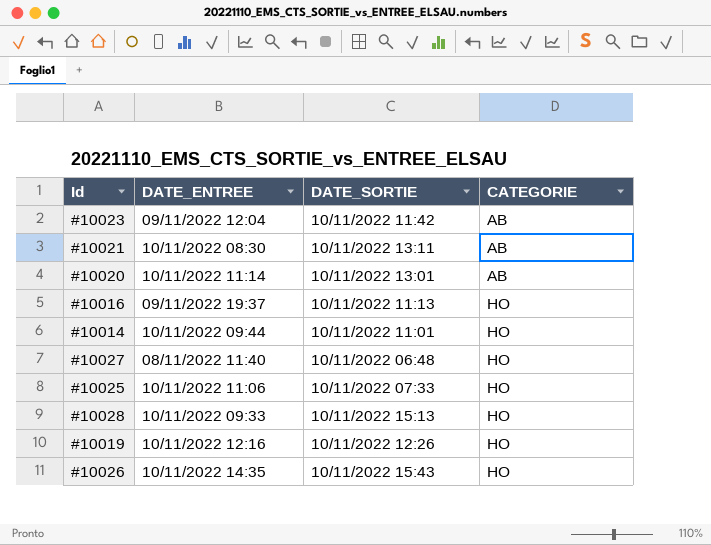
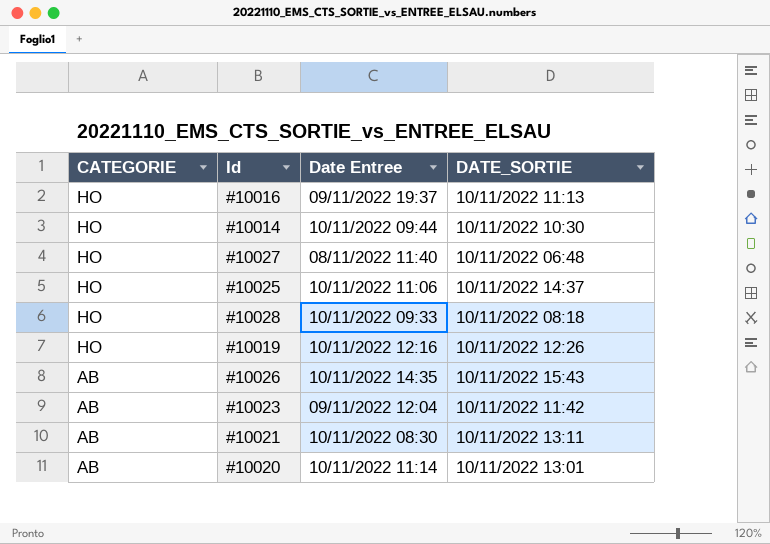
row order: CATEGORIE ascending -> CATEGORIE descending
column CATEGORIE | position: 4 -> 1
column name: DATE_ENTREE -> Date Entree
#10014 | DATE_SORTIE: 10/11/2022 11:01 -> 10/11/2022 10:30
#10025 | DATE_SORTIE: 10/11/2022 07:33 -> 10/11/2022 14:37
#10028 | DATE_SORTIE: 10/11/2022 15:13 -> 10/11/2022 08:18
#10026 | CATEGORIE: HO -> AB

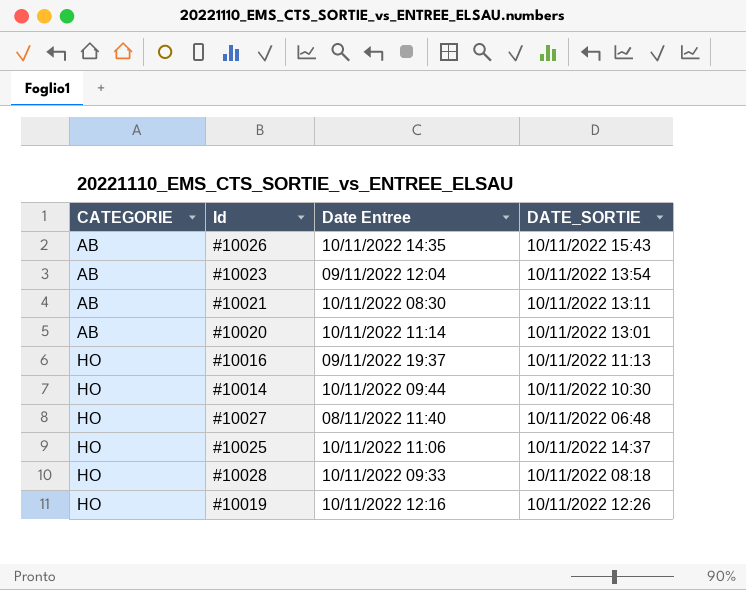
row order: CATEGORIE descending -> CATEGORIE ascending
#10023 | DATE_SORTIE: 10/11/2022 11:42 -> 10/11/2022 13:54

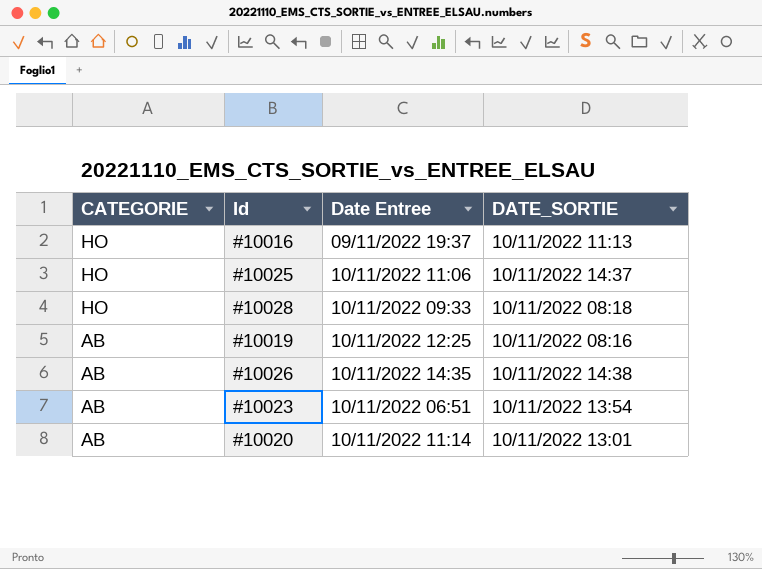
row order: CATEGORIE ascending -> CATEGORIE descending
row #10021: AB | 10/11/2022 08:30 | 10/11/2022 13:11 -> none
row #10014: HO | 10/11/2022 09:44 | 10/11/2022 10:30 -> none
row #10027: HO | 08/11/2022 11:40 | 10/11/2022 06:48 -> none
#10019 | CATEGORIE: HO -> AB
#10019 | Date Entree: 10/11/2022 12:16 -> 10/11/2022 12:25
#10019 | DATE_SORTIE: 10/11/2022 12:26 -> 10/11/2022 08:16
#10026 | DATE_SORTIE: 10/11/2022 15:43 -> 10/11/2022 14:38
#10023 | Date Entree: 09/11/2022 12:04 -> 10/11/2022 06:51

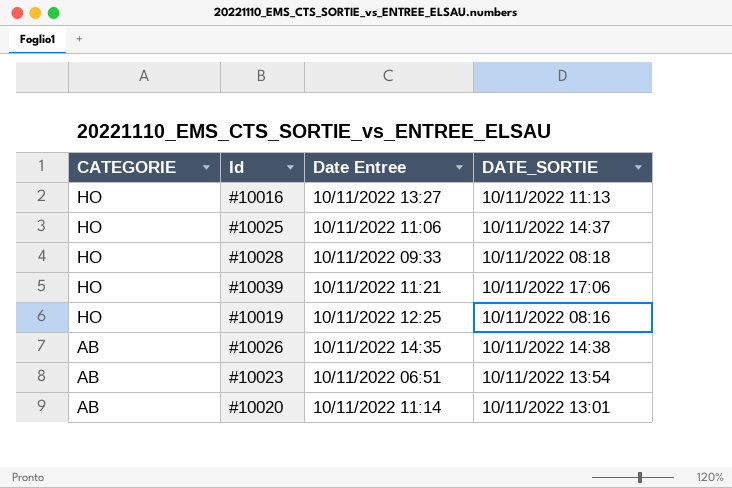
#10016 | Date Entree: 09/11/2022 19:37 -> 10/11/2022 13:27
row #10039: none -> HO | 10/11/2022 11:21 | 10/11/2022 17:06
#10019 | CATEGORIE: AB -> HO

